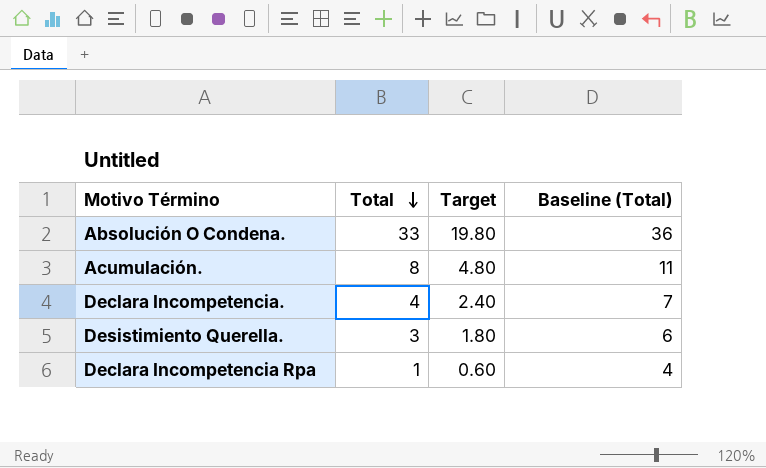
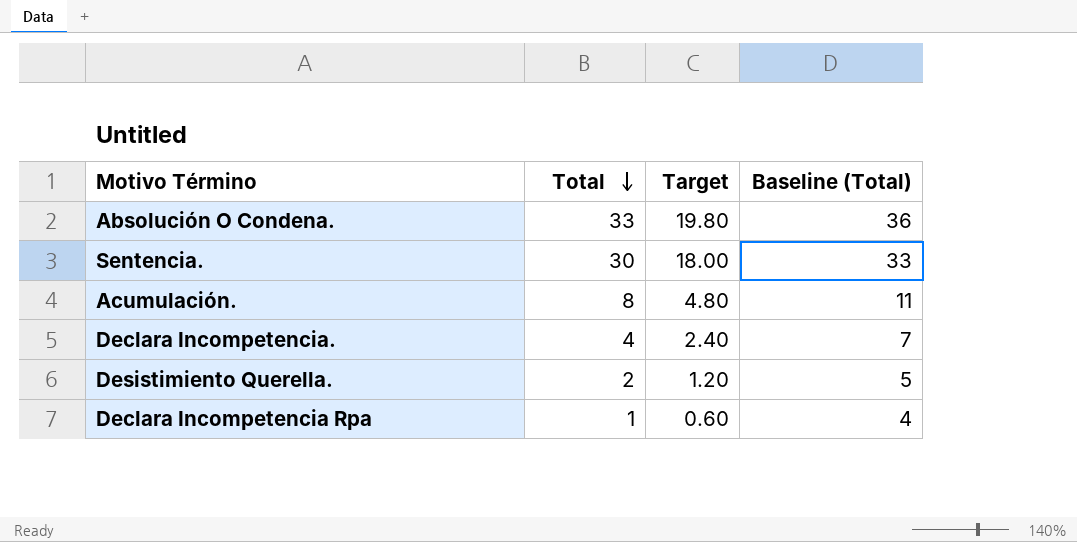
row Sentencia.: none -> 30 | 18.00 | 33
Desistimiento Querella. | Total: 3 -> 2
Desistimiento Querella. | Target: 1.80 -> 1.20
Desistimiento Querella. | Baseline (Total): 6 -> 5

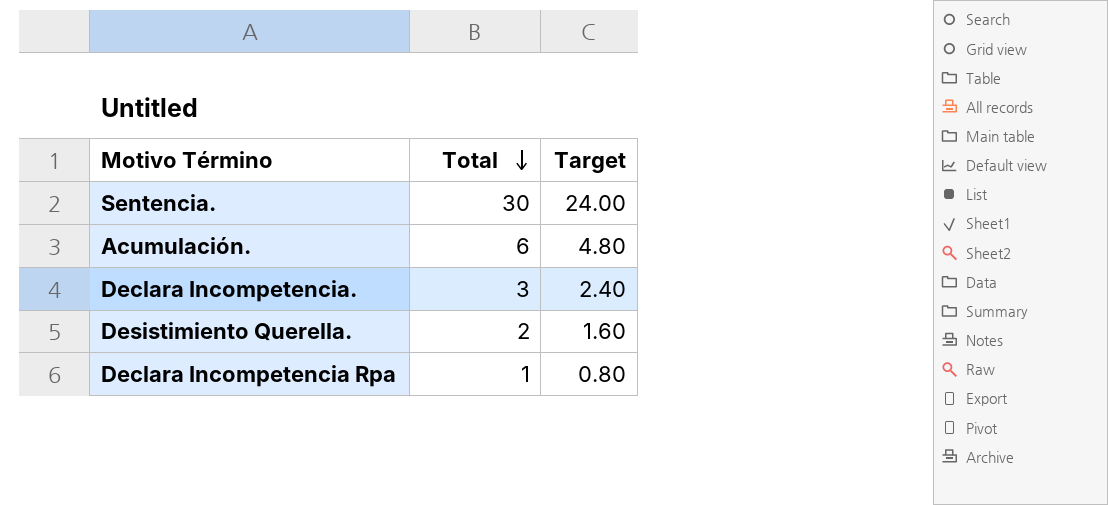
column Baseline (Total) | formula: [Total] + 3 -> none
column Target | formula: [Total] * 0.6 -> [Total] * 0.8
row Absolución O Condena.: 33 | 19.80 | 36 -> none
Acumulación. | Total: 8 -> 6
Declara Incompetencia. | Total: 4 -> 3

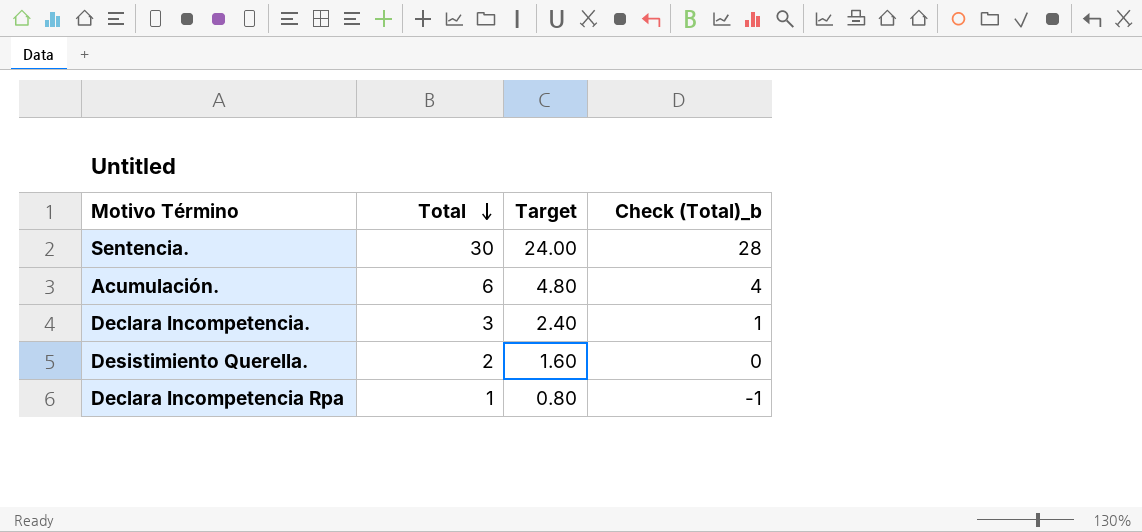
column Check (Total)_b | formula: none -> [Total] - 2

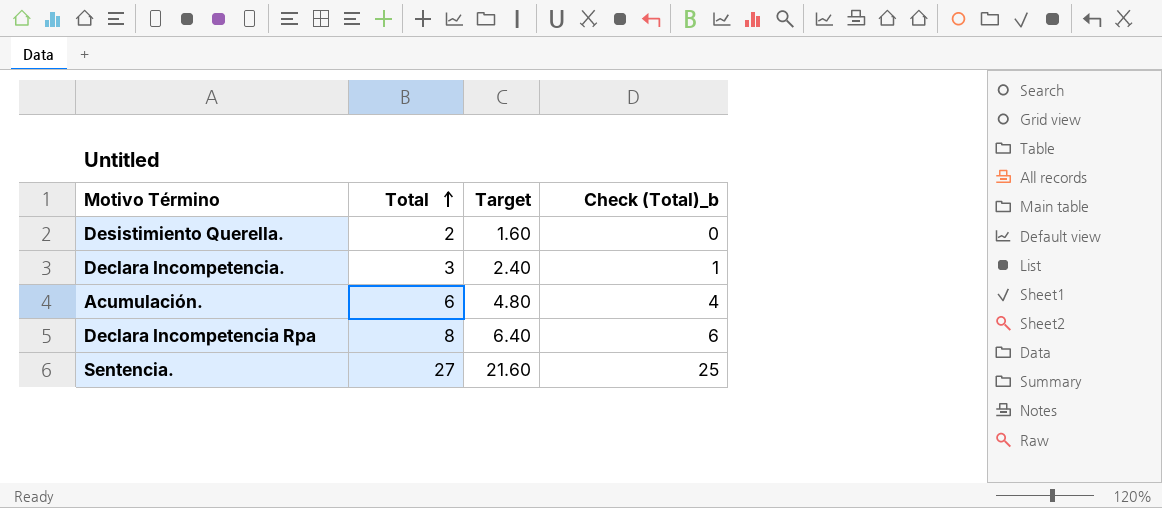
row order: Total descending -> Total ascending
Declara Incompetencia Rpa | Total: 1 -> 8
Declara Incompetencia Rpa | Target: 0.80 -> 6.40
Declara Incompetencia Rpa | Check (Total)_b: -1 -> 6
Sentencia. | Total: 30 -> 27
Sentencia. | Target: 24.00 -> 21.60
Sentencia. | Check (Total)_b: 28 -> 25

